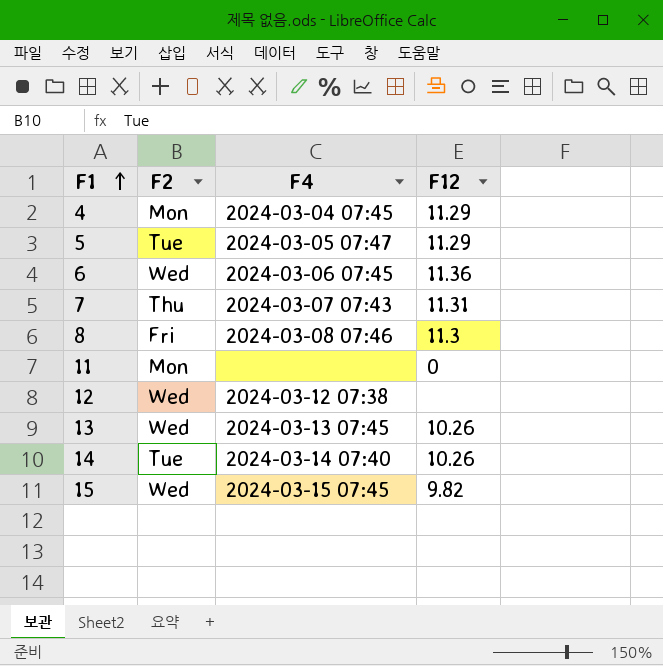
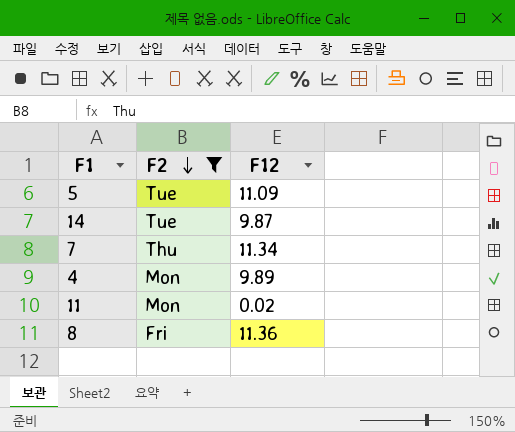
filter: none -> F2 != Wed
row order: F1 ascending -> F2 descending
column F4 | position: 3 -> none
5 | F12: 11.29 -> 11.09
14 | F12: 10.26 -> 9.87
7 | F12: 11.31 -> 11.34
4 | F12: 11.29 -> 9.89
11 | F12: 0 -> 0.02
8 | F12: 11.3 -> 11.36

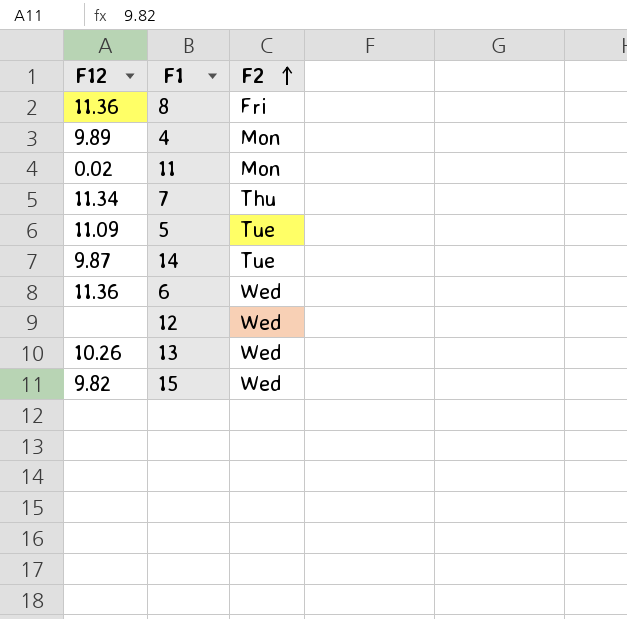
filter: F2 != Wed -> none
row order: F2 descending -> F2 ascending
column F12 | position: 3 -> 1

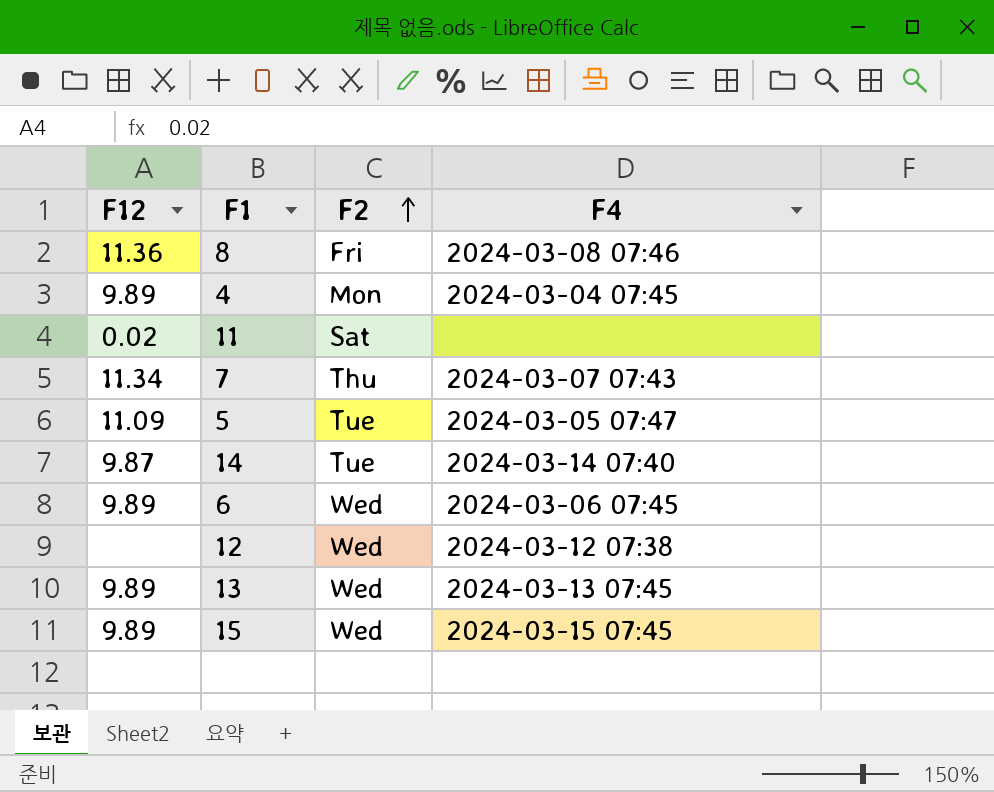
column F4 | position: none -> 4
11 | F2: Mon -> Sat
6 | F12: 11.36 -> 9.89
13 | F12: 10.26 -> 9.89
15 | F12: 9.82 -> 9.89

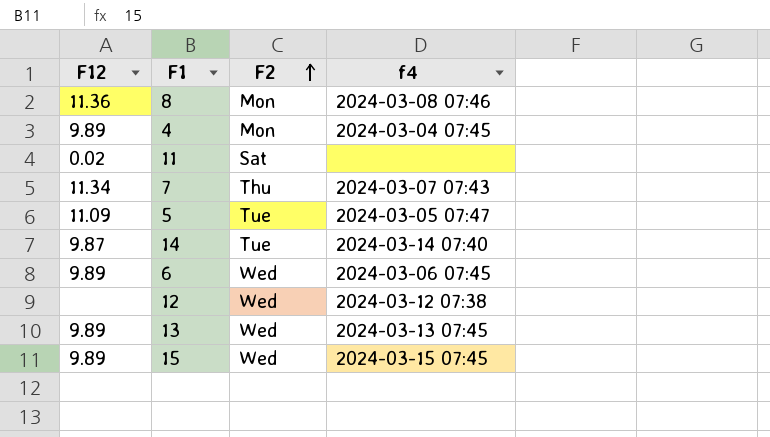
column name: F4 -> f4
8 | F2: Fri -> Mon

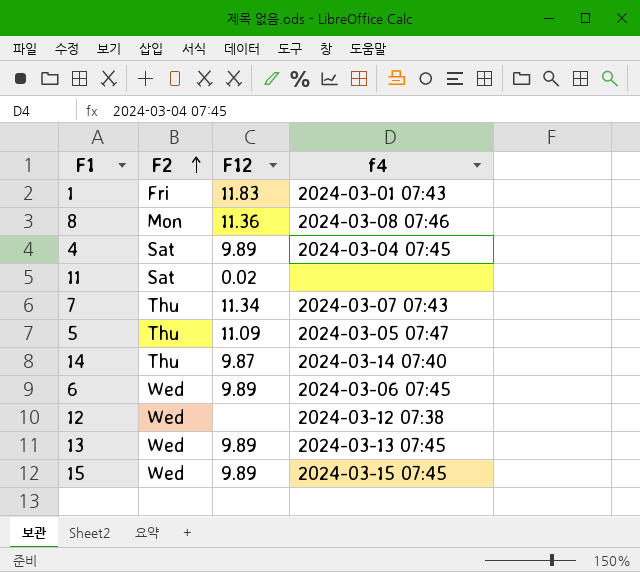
column F12 | position: 1 -> 3
row 1: none -> Fri | 11.83 | 2024-03-01 07:43
4 | F2: Mon -> Sat
5 | F2: Tue -> Thu
14 | F2: Tue -> Thu

